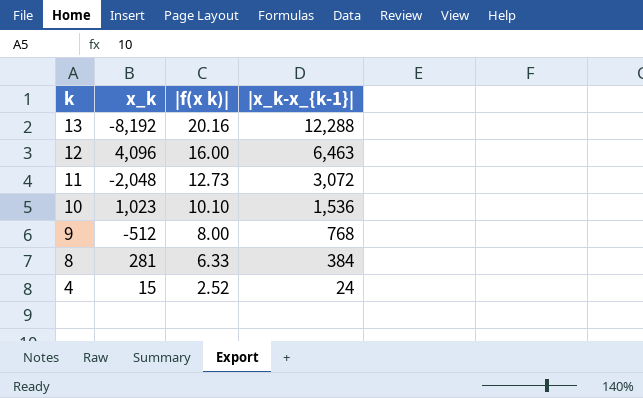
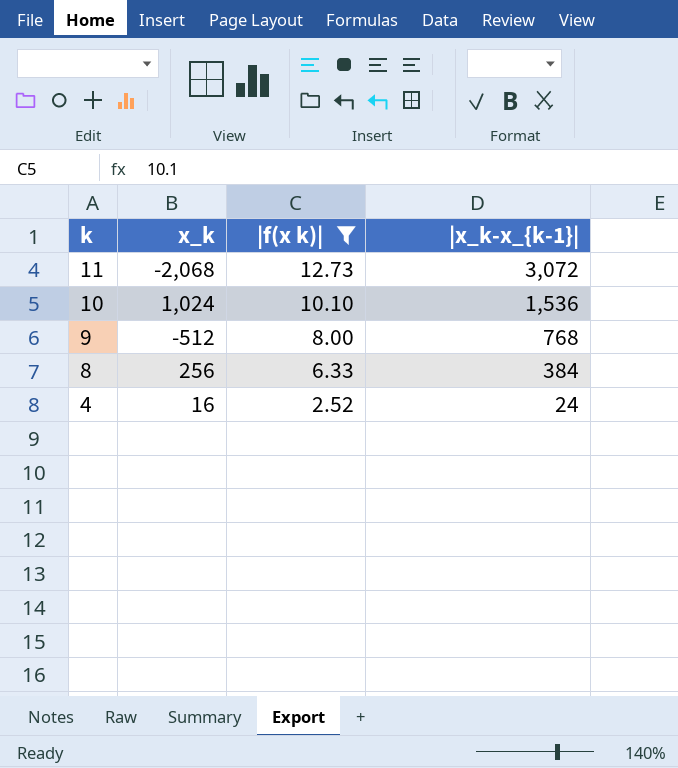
filter: none -> |f(x k)| <= 12.73
11 | x_k: -2,048 -> -2,068
10 | x_k: 1,023 -> 1,024
8 | x_k: 281 -> 256
4 | x_k: 15 -> 16

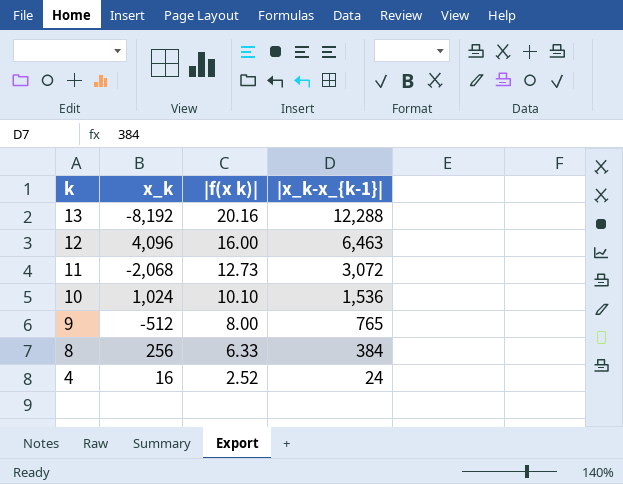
filter: |f(x k)| <= 12.73 -> none
9 | |x_k-x_{k-1}|: 768 -> 765

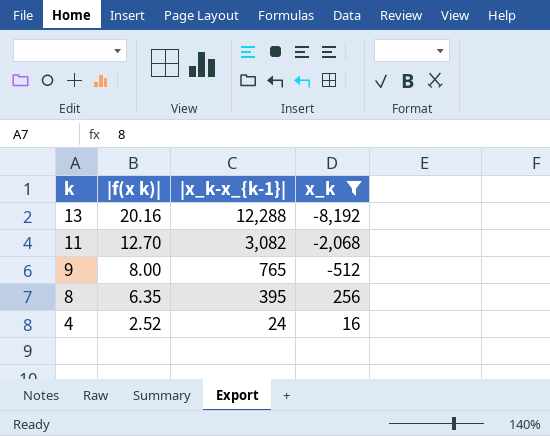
filter: none -> x_k <= 256
column x_k | position: 2 -> 4
11 | |f(x k)|: 12.73 -> 12.70
11 | |x_k-x_{k-1}|: 3,072 -> 3,082
8 | |f(x k)|: 6.33 -> 6.35
8 | |x_k-x_{k-1}|: 384 -> 395

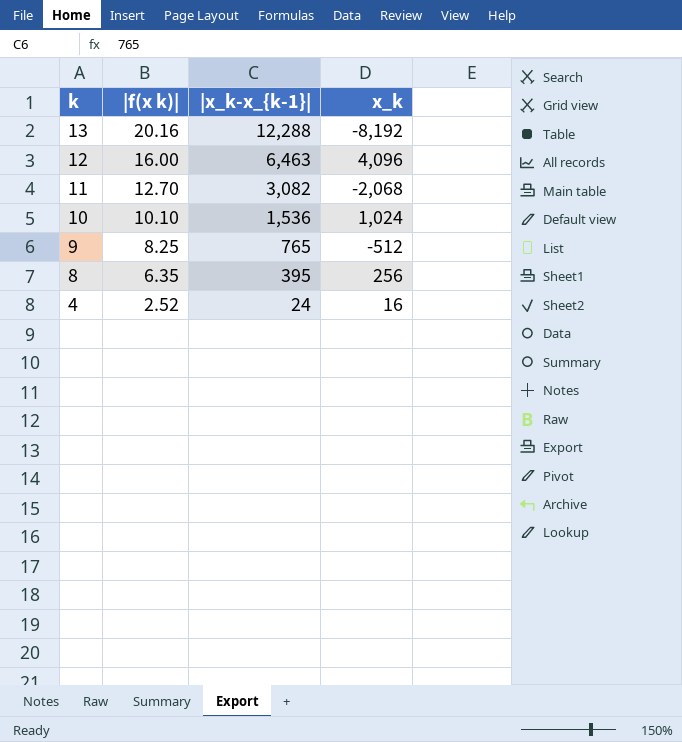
filter: x_k <= 256 -> none
9 | |f(x k)|: 8.00 -> 8.25

